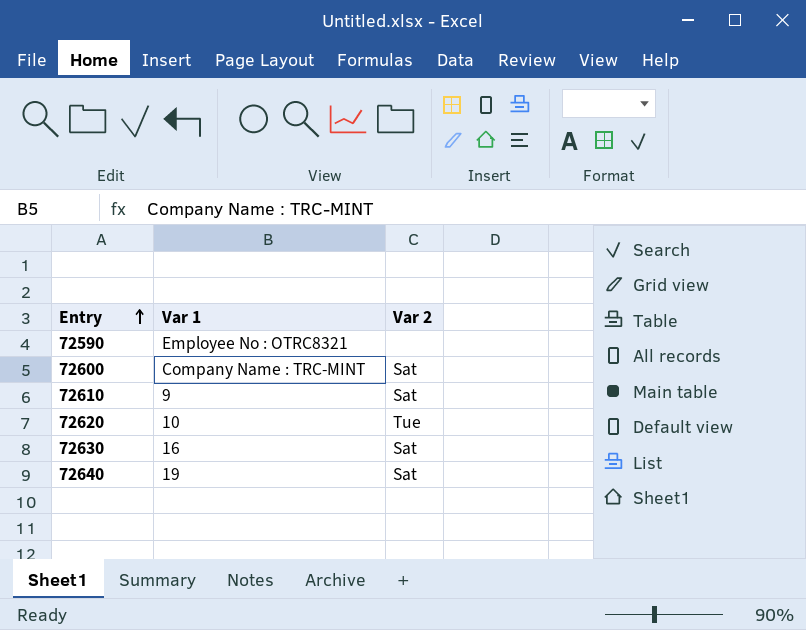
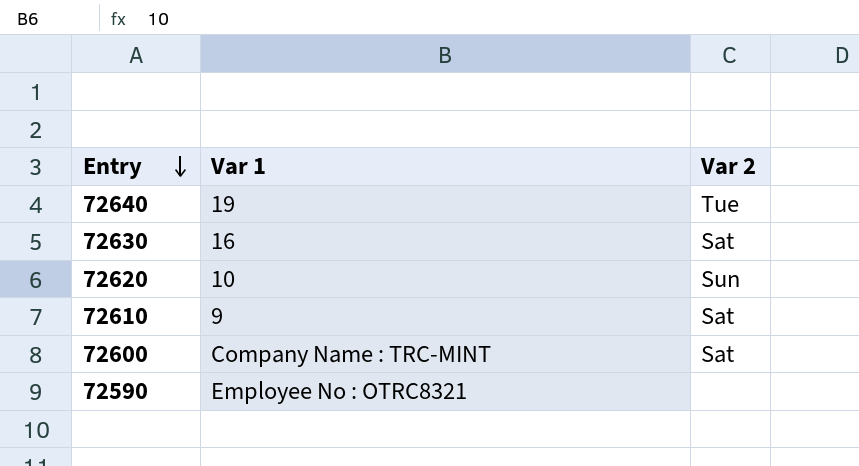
row order: Entry ascending -> Entry descending
72640 | Var 2: Sat -> Tue
72620 | Var 2: Tue -> Sun

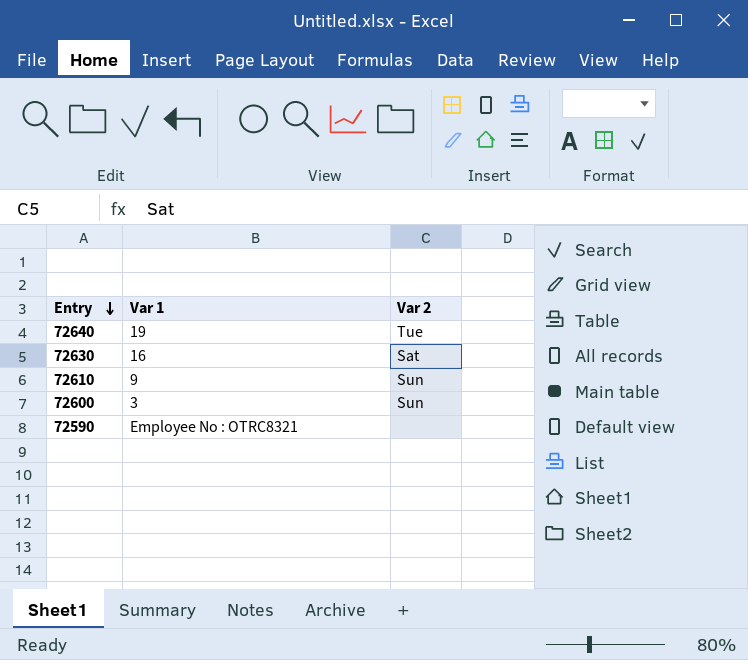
row 72620: 10 | Sun -> none
72610 | Var 2: Sat -> Sun
72600 | Var 1: Company Name : TRC-MINT -> 3
72600 | Var 2: Sat -> Sun

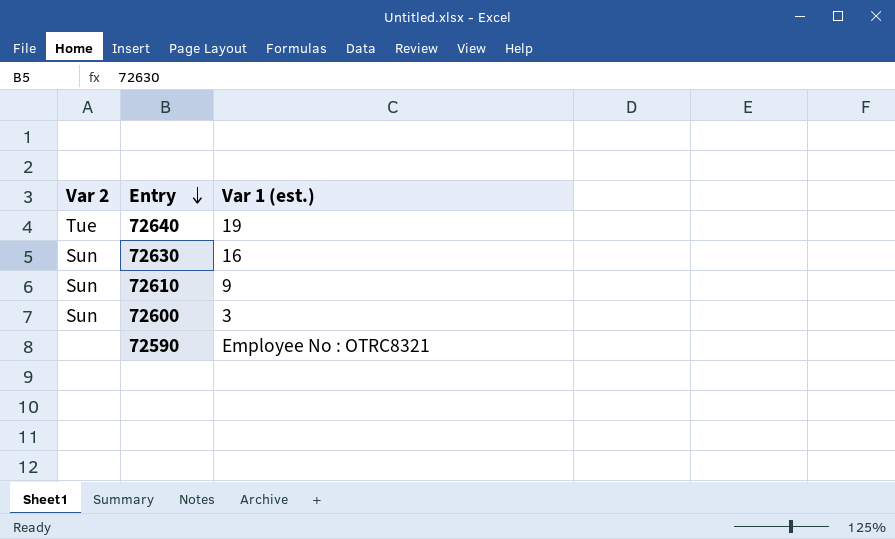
column Var 2 | position: 3 -> 1
column name: Var 1 -> Var 1 (est.)
72630 | Var 2: Sat -> Sun

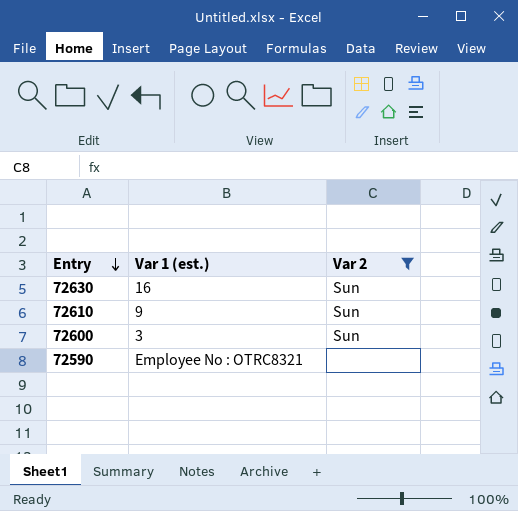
filter: none -> Var 2 != Tue
column Var 2 | position: 1 -> 3

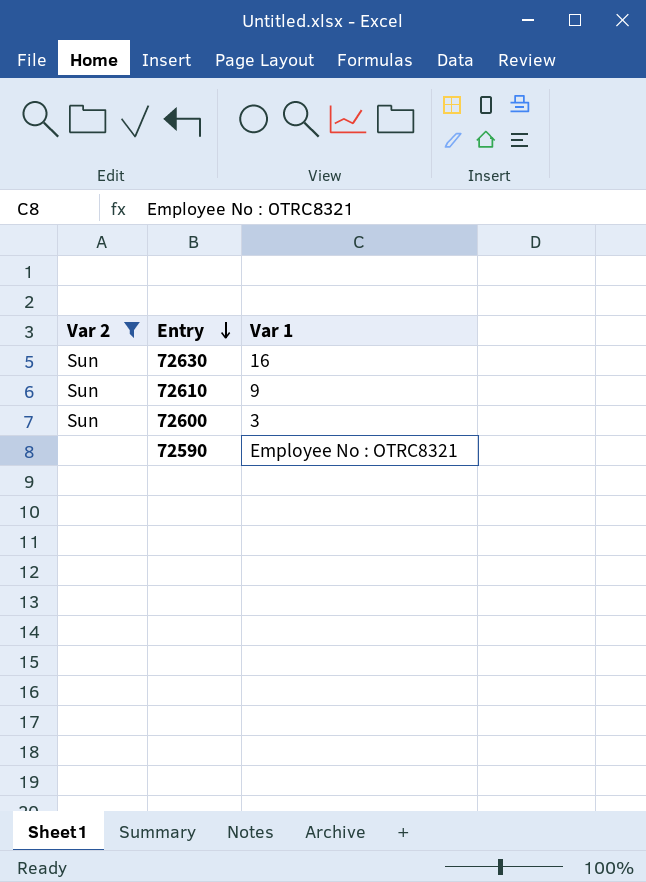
column Var 2 | position: 3 -> 1
column name: Var 1 (est.) -> Var 1

